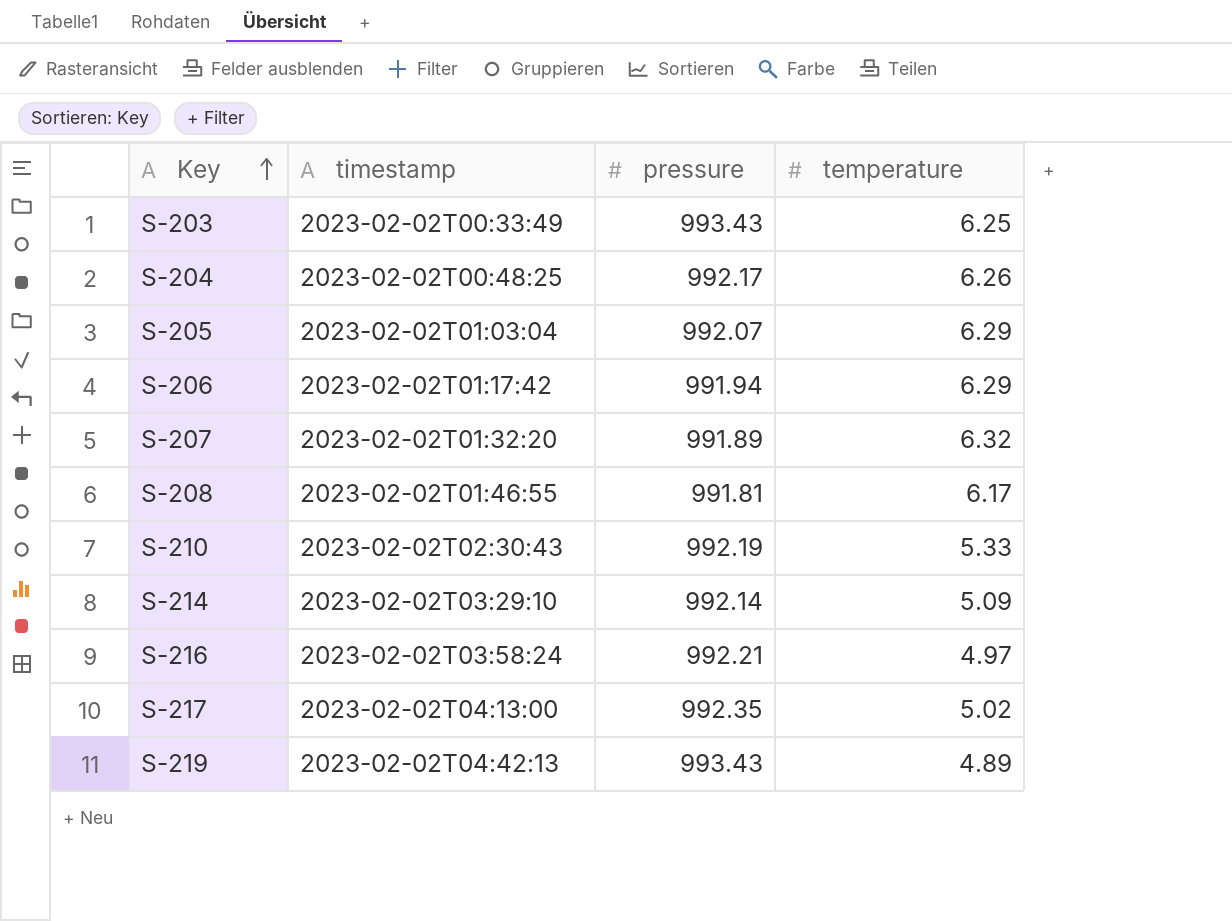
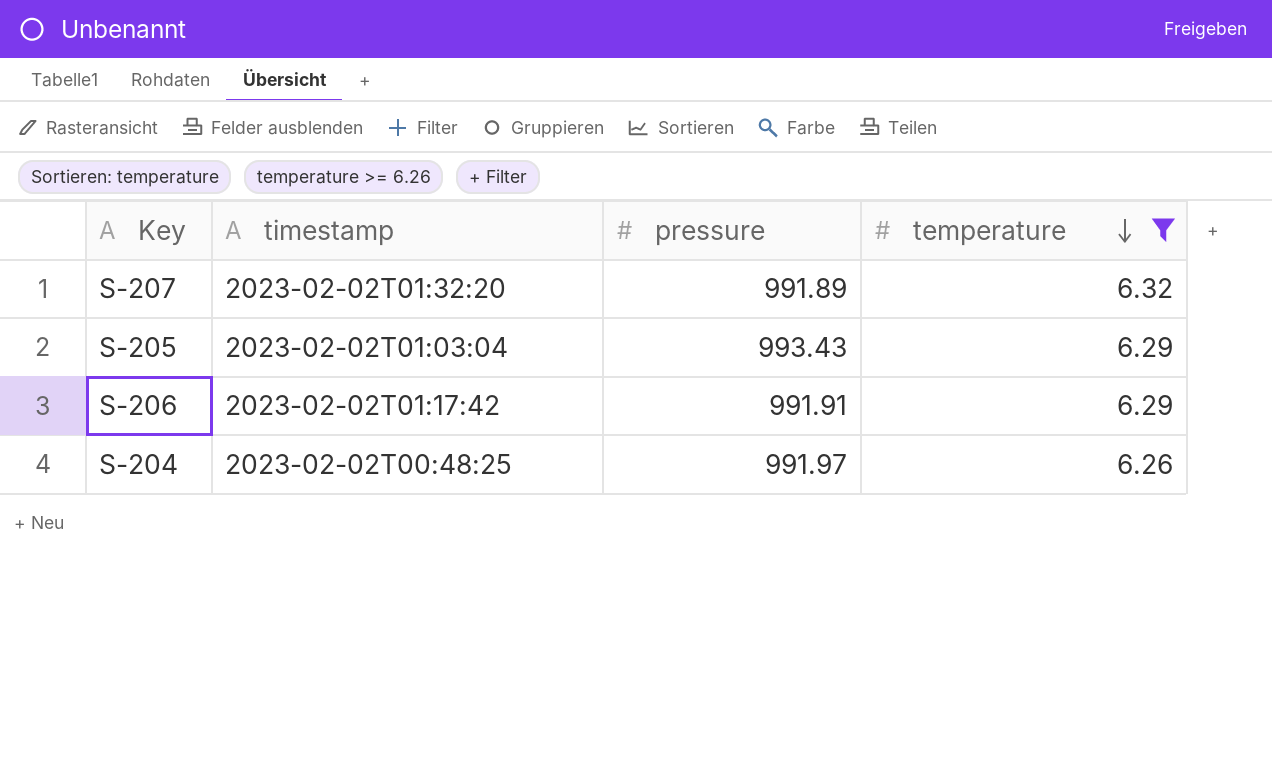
filter: none -> temperature >= 6.26
row order: Key ascending -> temperature descending
S-205 | pressure: 992.07 -> 993.43
S-206 | pressure: 991.94 -> 991.91
S-204 | pressure: 992.17 -> 991.97

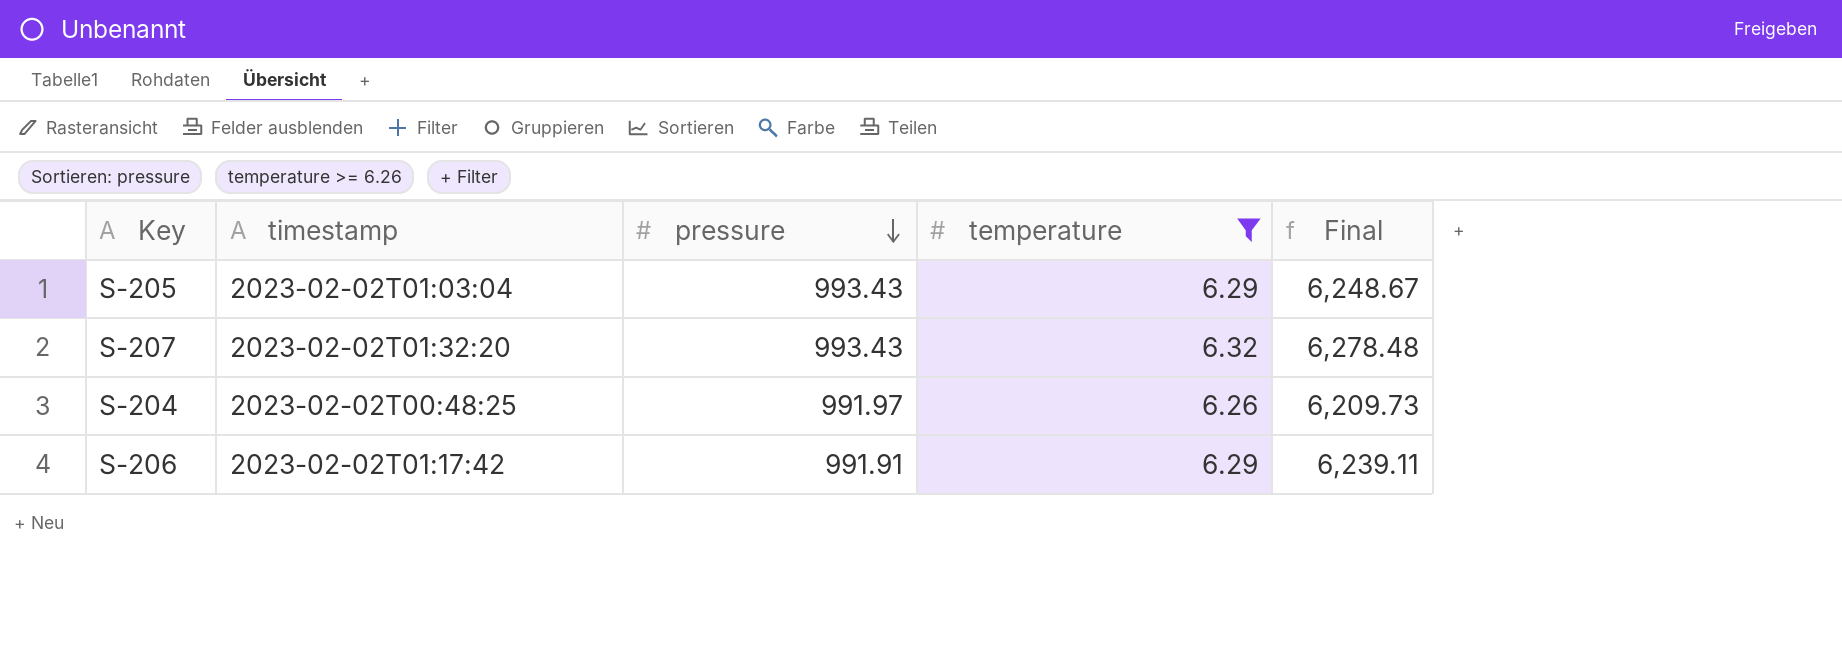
row order: temperature descending -> pressure descending
column Final | formula: none -> [pressure] * [temperature]
S-207 | pressure: 991.89 -> 993.43

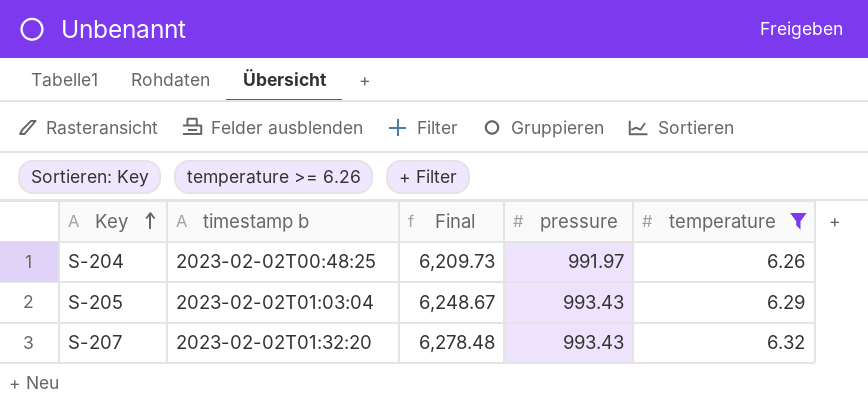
row order: pressure descending -> Key ascending
column name: timestamp -> timestamp b
column Final | position: 5 -> 3
row S-206: 2023-02-02T01:17:42 | 991.91 | 6.29 | 6,239.11 -> none

